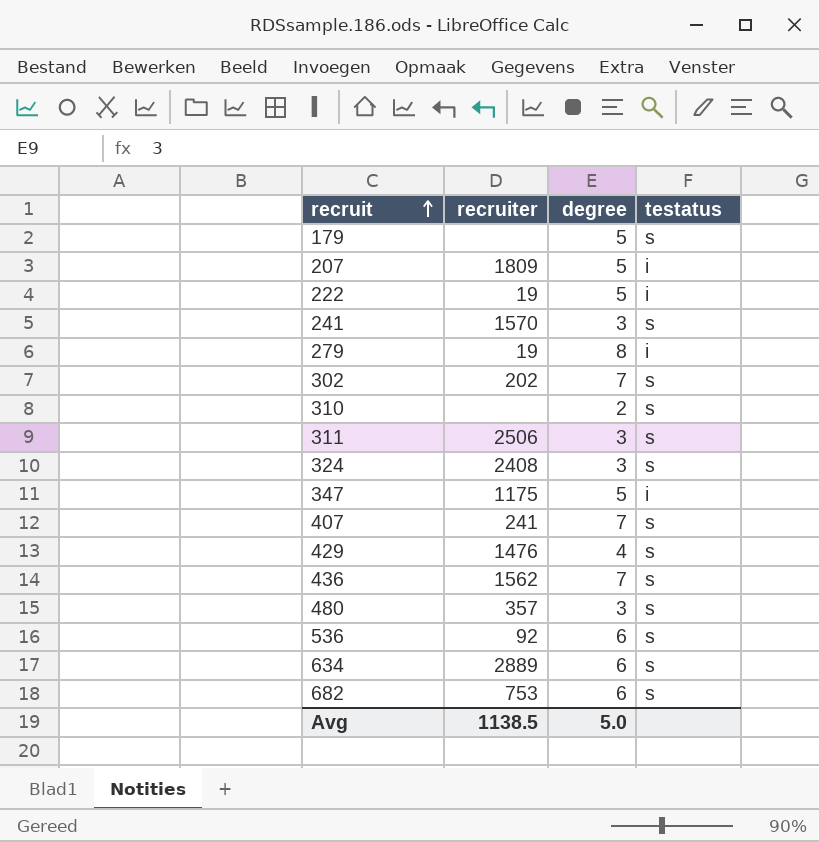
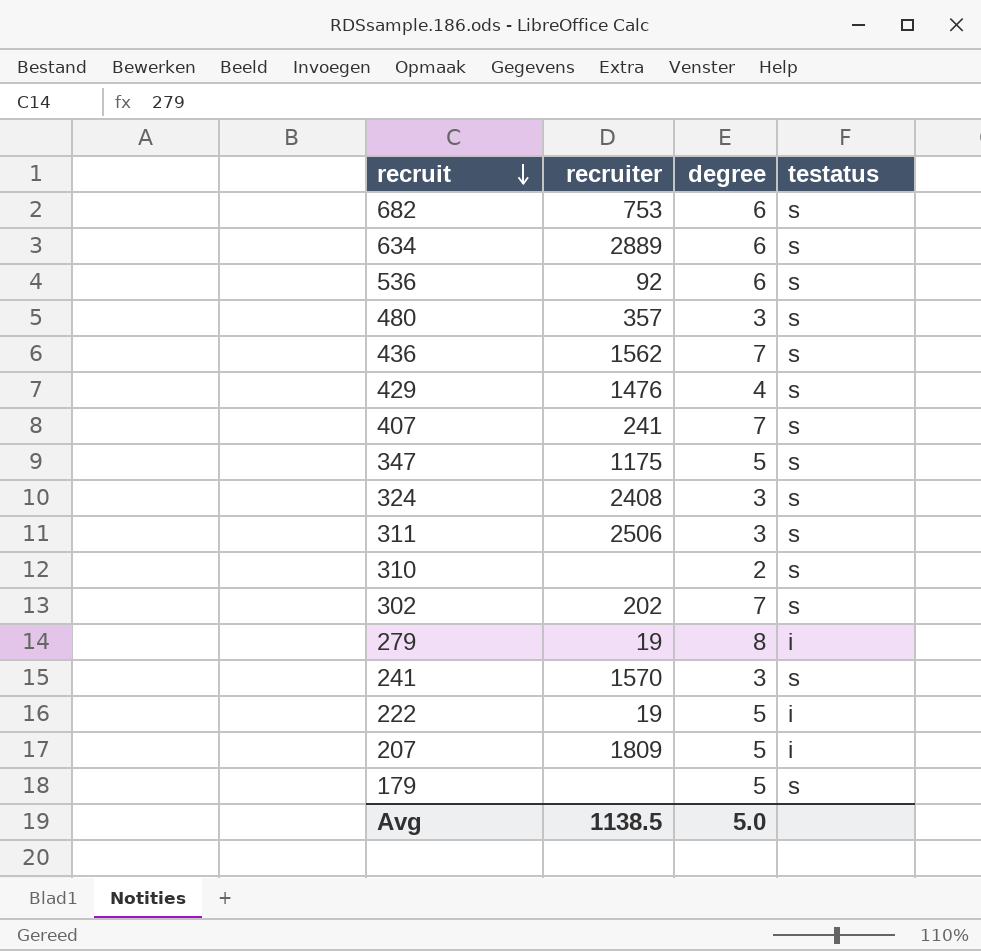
row order: recruit ascending -> recruit descending
347 | testatus: i -> s

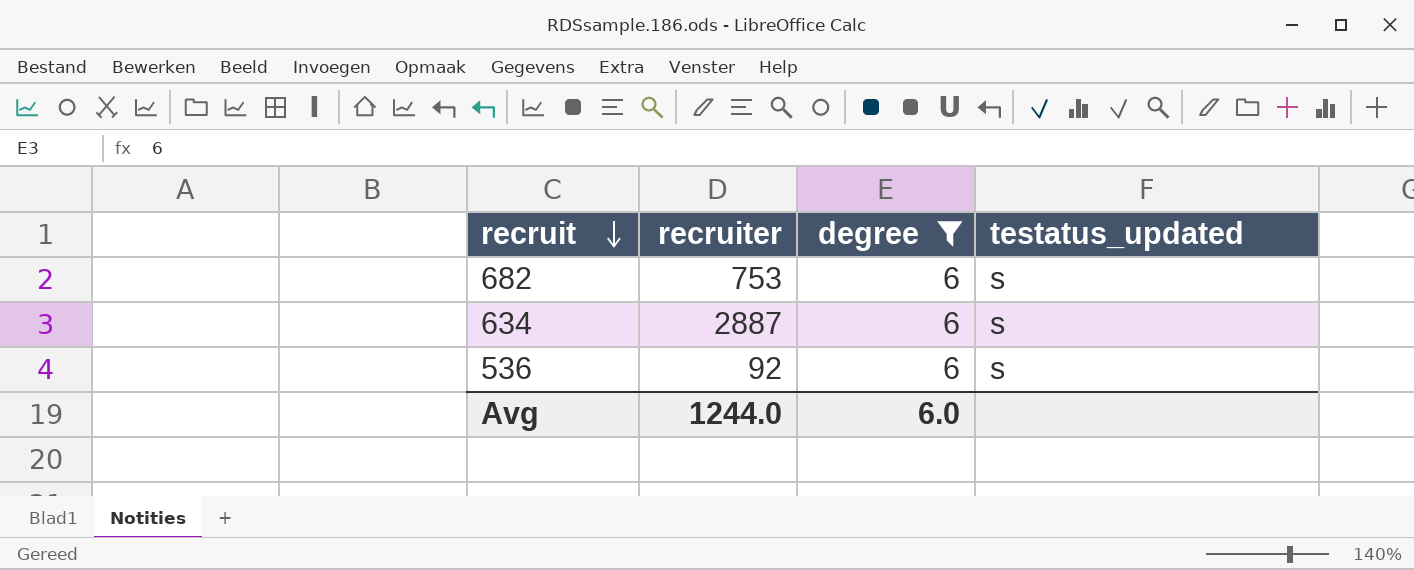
filter: none -> degree = 6
column name: testatus -> testatus_updated
634 | recruiter: 2889 -> 2887
Avg | recruiter: 1138.5 -> 1244.0
Avg | degree: 5.0 -> 6.0

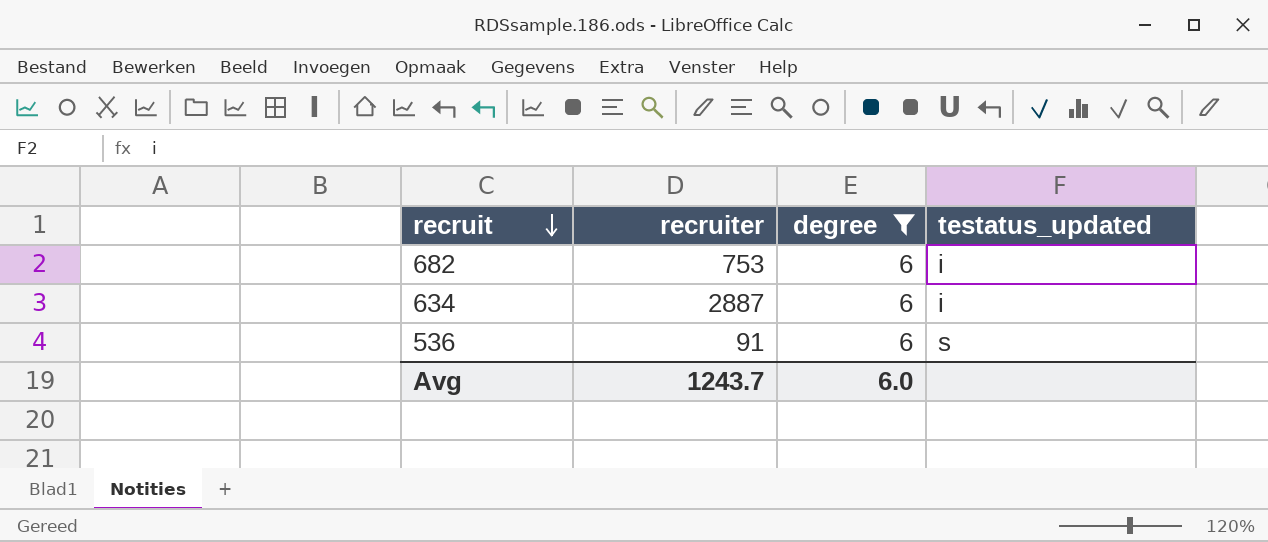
682 | testatus_updated: s -> i
634 | testatus_updated: s -> i
536 | recruiter: 92 -> 91
Avg | recruiter: 1244.0 -> 1243.7

